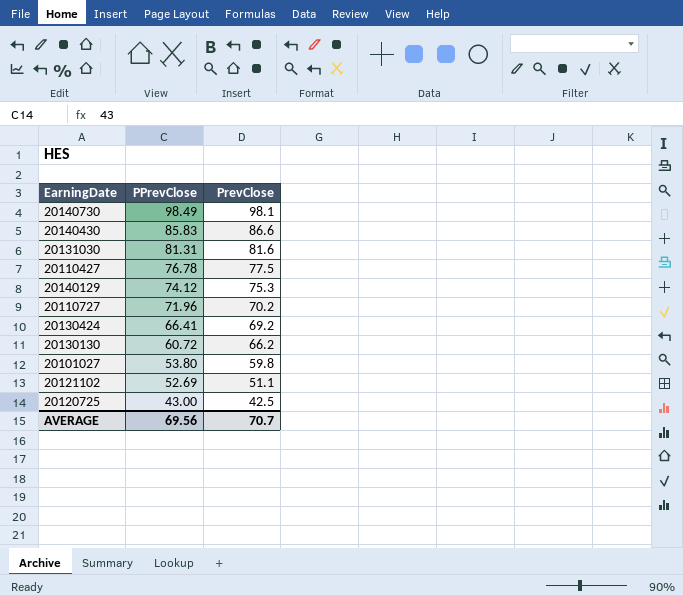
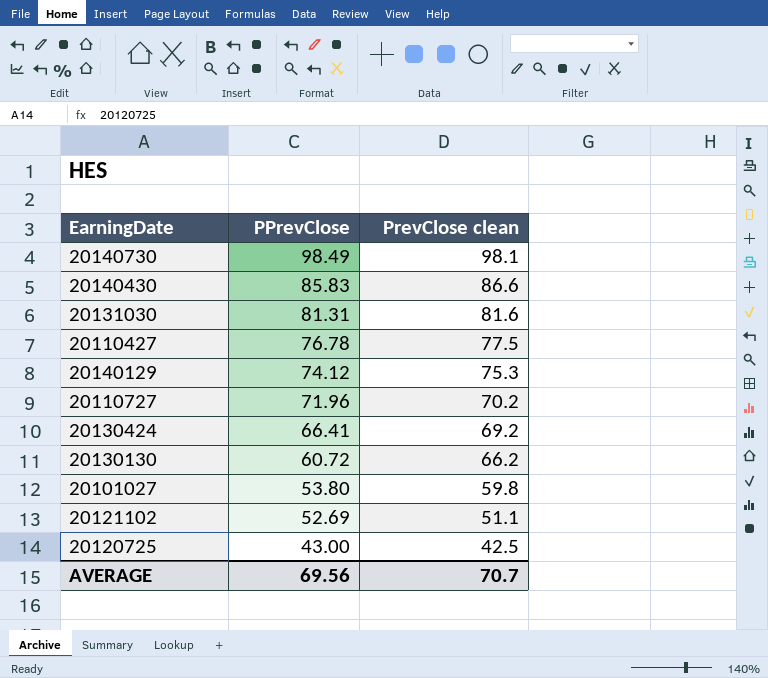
column name: PrevClose -> PrevClose clean

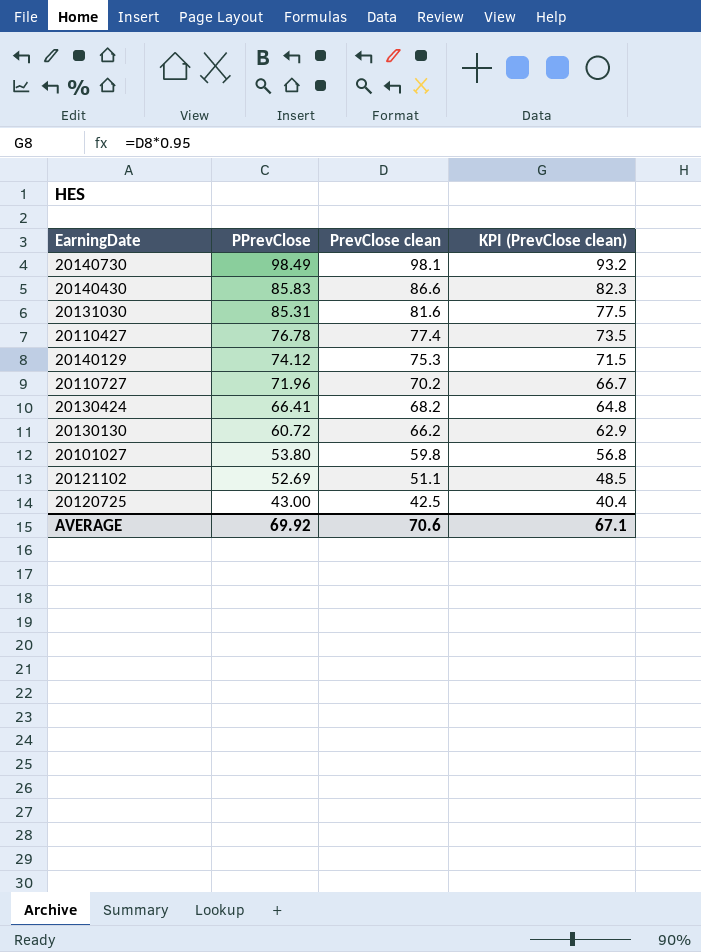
column KPI (PrevClose clean) | formula: none -> [PrevClose clean] * 0.95
20131030 | PPrevClose: 81.31 -> 85.31
20110427 | PrevClose clean: 77.5 -> 77.4
20130424 | PrevClose clean: 69.2 -> 68.2
AVERAGE | PPrevClose: 69.56 -> 69.92
AVERAGE | PrevClose clean: 70.7 -> 70.6

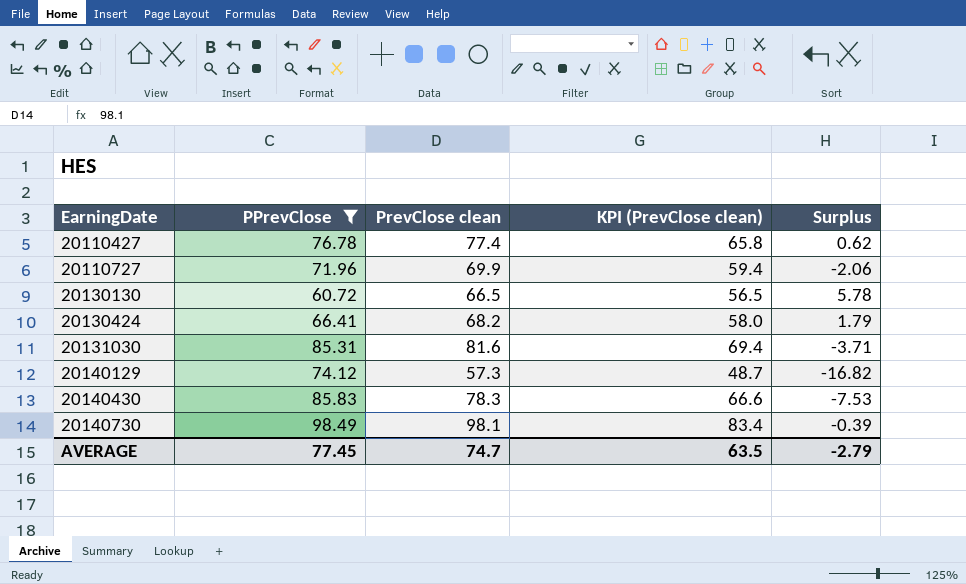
filter: none -> PPrevClose >= 60.72
row order: PPrevClose descending -> EarningDate ascending
column KPI (PrevClose clean) | formula: [PrevClose clean] * 0.95 -> [PrevClose clean] * 0.85
column Surplus | formula: none -> [PrevClose clean] - [PPrevClose]
20110727 | PrevClose clean: 70.2 -> 69.9
20130130 | PrevClose clean: 66.2 -> 66.5
20140129 | PrevClose clean: 75.3 -> 57.3
20140430 | PrevClose clean: 86.6 -> 78.3
AVERAGE | PPrevClose: 69.92 -> 77.45
AVERAGE | PrevClose clean: 70.6 -> 74.7
AVERAGE | KPI (PrevClose clean): 67.1 -> 63.5

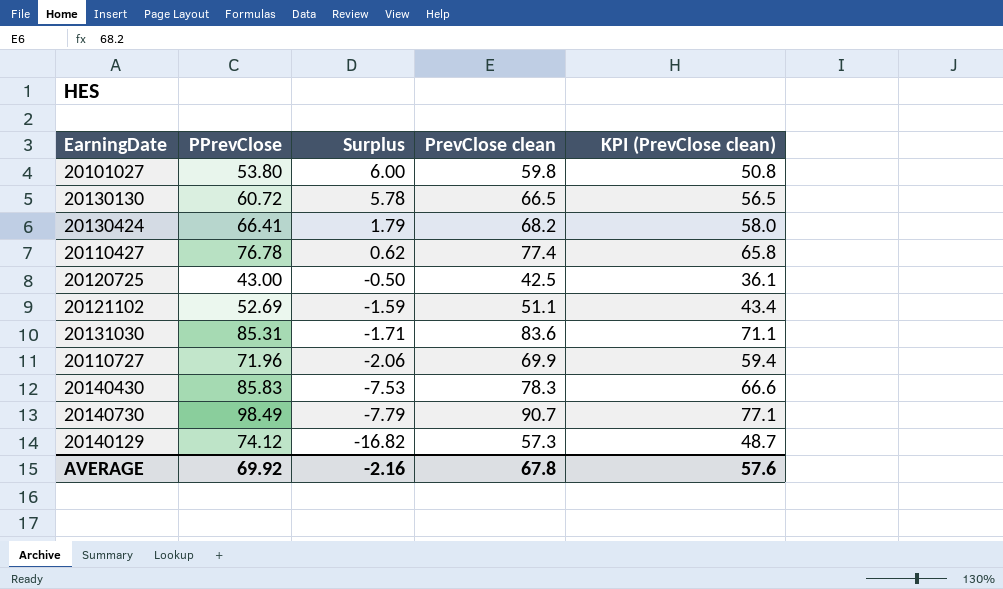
filter: PPrevClose >= 60.72 -> none
row order: EarningDate ascending -> Surplus descending
column Surplus | position: 5 -> 3
20131030 | Surplus: -3.71 -> -1.71
20131030 | PrevClose clean: 81.6 -> 83.6
20131030 | KPI (PrevClose clean): 69.4 -> 71.1
20140730 | Surplus: -0.39 -> -7.79
20140730 | PrevClose clean: 98.1 -> 90.7
20140730 | KPI (PrevClose clean): 83.4 -> 77.1
AVERAGE | PPrevClose: 77.45 -> 69.92
AVERAGE | Surplus: -2.79 -> -2.16
AVERAGE | PrevClose clean: 74.7 -> 67.8
AVERAGE | KPI (PrevClose clean): 63.5 -> 57.6

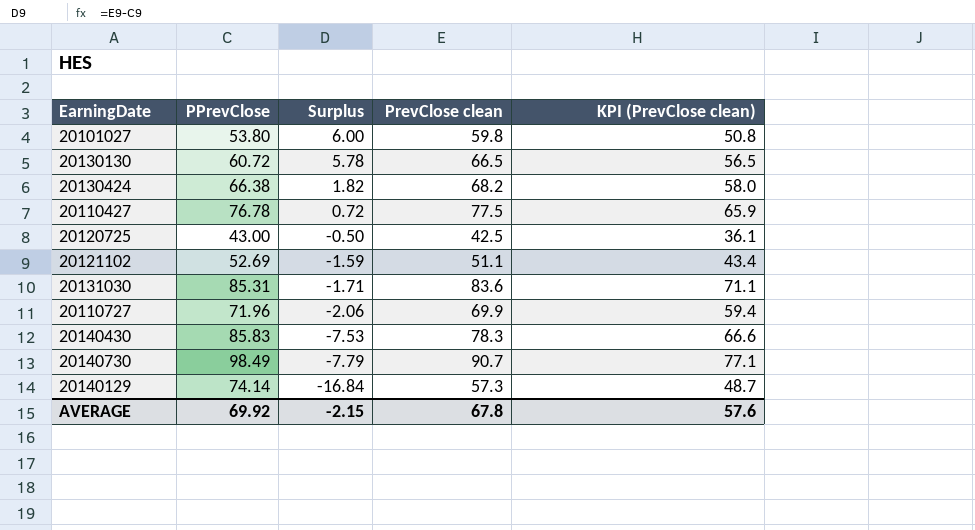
20130424 | PPrevClose: 66.41 -> 66.38
20130424 | Surplus: 1.79 -> 1.82
20110427 | Surplus: 0.62 -> 0.72
20110427 | PrevClose clean: 77.4 -> 77.5
20110427 | KPI (PrevClose clean): 65.8 -> 65.9
20140129 | PPrevClose: 74.12 -> 74.14
20140129 | Surplus: -16.82 -> -16.84
AVERAGE | Surplus: -2.16 -> -2.15

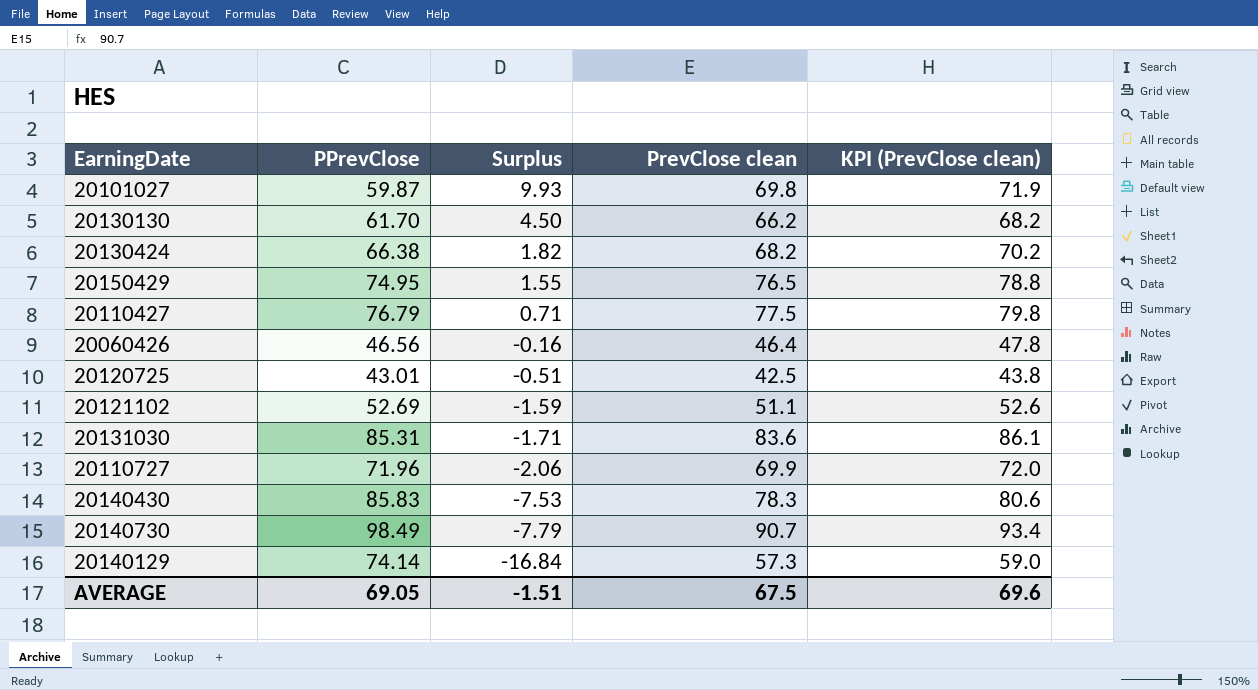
column KPI (PrevClose clean) | formula: [PrevClose clean] * 0.85 -> [PrevClose clean] * 1.03
20101027 | PPrevClose: 53.80 -> 59.87
20101027 | Surplus: 6.00 -> 9.93
20101027 | PrevClose clean: 59.8 -> 69.8
20130130 | PPrevClose: 60.72 -> 61.70
20130130 | Surplus: 5.78 -> 4.50
20130130 | PrevClose clean: 66.5 -> 66.2
row 20150429: none -> 74.95 | 1.55 | 76.5 | 78.8
20110427 | PPrevClose: 76.78 -> 76.79
20110427 | Surplus: 0.72 -> 0.71
row 20060426: none -> 46.56 | -0.16 | 46.4 | 47.8
20120725 | PPrevClose: 43.00 -> 43.01
20120725 | Surplus: -0.50 -> -0.51
AVERAGE | PPrevClose: 69.92 -> 69.05
AVERAGE | Surplus: -2.15 -> -1.51
AVERAGE | PrevClose clean: 67.8 -> 67.5
AVERAGE | KPI (PrevClose clean): 57.6 -> 69.6

